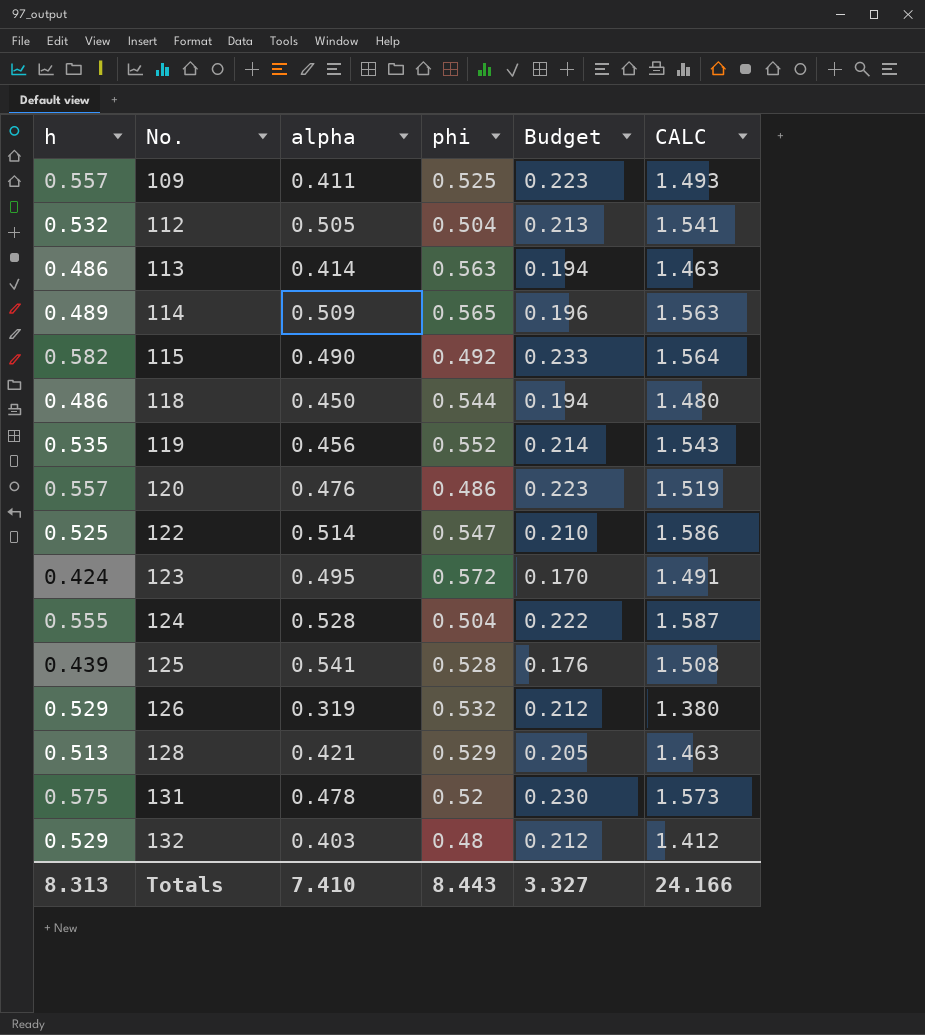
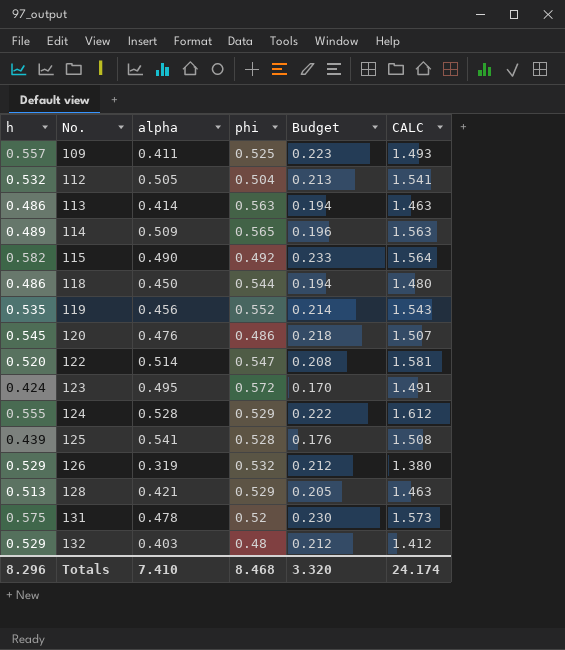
120 | h: 0.557 -> 0.545
120 | Budget: 0.223 -> 0.218
120 | CALC: 1.519 -> 1.507
122 | h: 0.525 -> 0.520
122 | Budget: 0.210 -> 0.208
122 | CALC: 1.586 -> 1.581
124 | phi: 0.504 -> 0.529
124 | CALC: 1.587 -> 1.612
Totals | h: 8.313 -> 8.296
Totals | phi: 8.443 -> 8.468
Totals | Budget: 3.327 -> 3.320
Totals | CALC: 24.166 -> 24.174

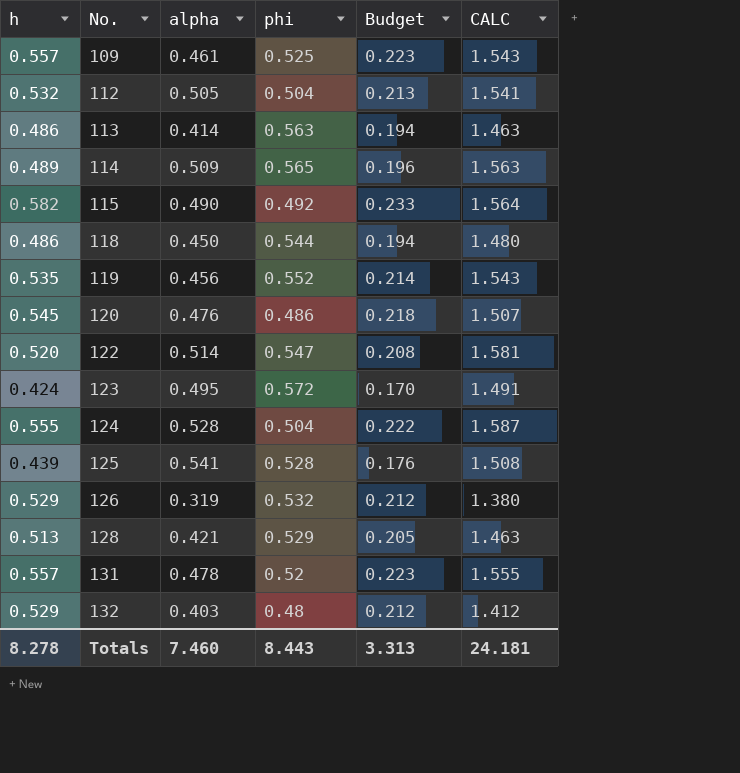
109 | alpha: 0.411 -> 0.461
109 | CALC: 1.493 -> 1.543
124 | phi: 0.529 -> 0.504
124 | CALC: 1.612 -> 1.587
131 | h: 0.575 -> 0.557
131 | Budget: 0.230 -> 0.223
131 | CALC: 1.573 -> 1.555
Totals | h: 8.296 -> 8.278
Totals | alpha: 7.410 -> 7.460
Totals | phi: 8.468 -> 8.443
Totals | Budget: 3.320 -> 3.313
Totals | CALC: 24.174 -> 24.181

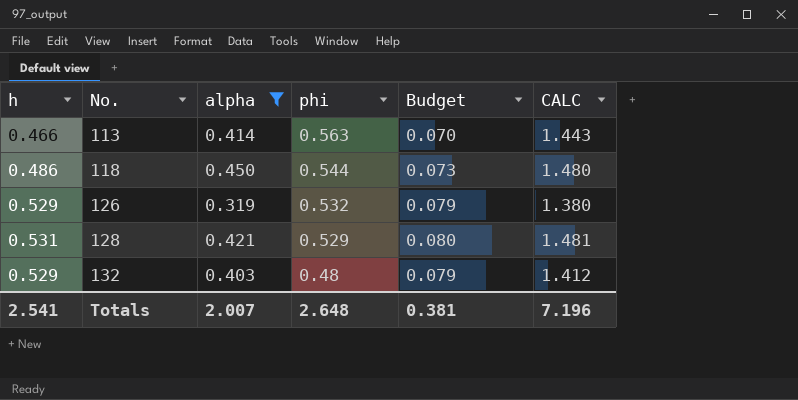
filter: none -> alpha <= 0.450
column Budget | formula: [h] * 0.4 -> [h] * 0.15
113 | h: 0.486 -> 0.466
113 | CALC: 1.463 -> 1.443
128 | h: 0.513 -> 0.531
128 | CALC: 1.463 -> 1.481
Totals | h: 8.278 -> 2.541
Totals | alpha: 7.460 -> 2.007
Totals | phi: 8.443 -> 2.648
Totals | Budget: 3.313 -> 0.381
Totals | CALC: 24.181 -> 7.196

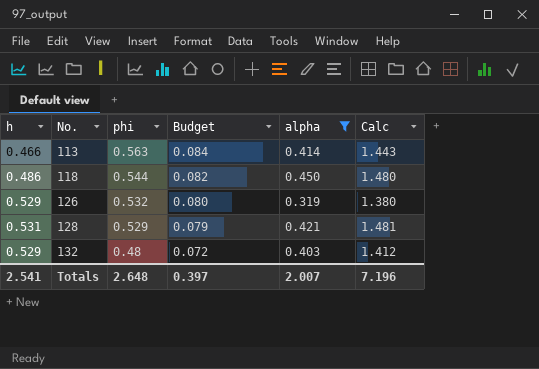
column Budget | formula: [h] * 0.15 -> [phi] * 0.15
column alpha | position: 3 -> 5
column name: CALC -> Calc
Totals | Budget: 0.381 -> 0.397

